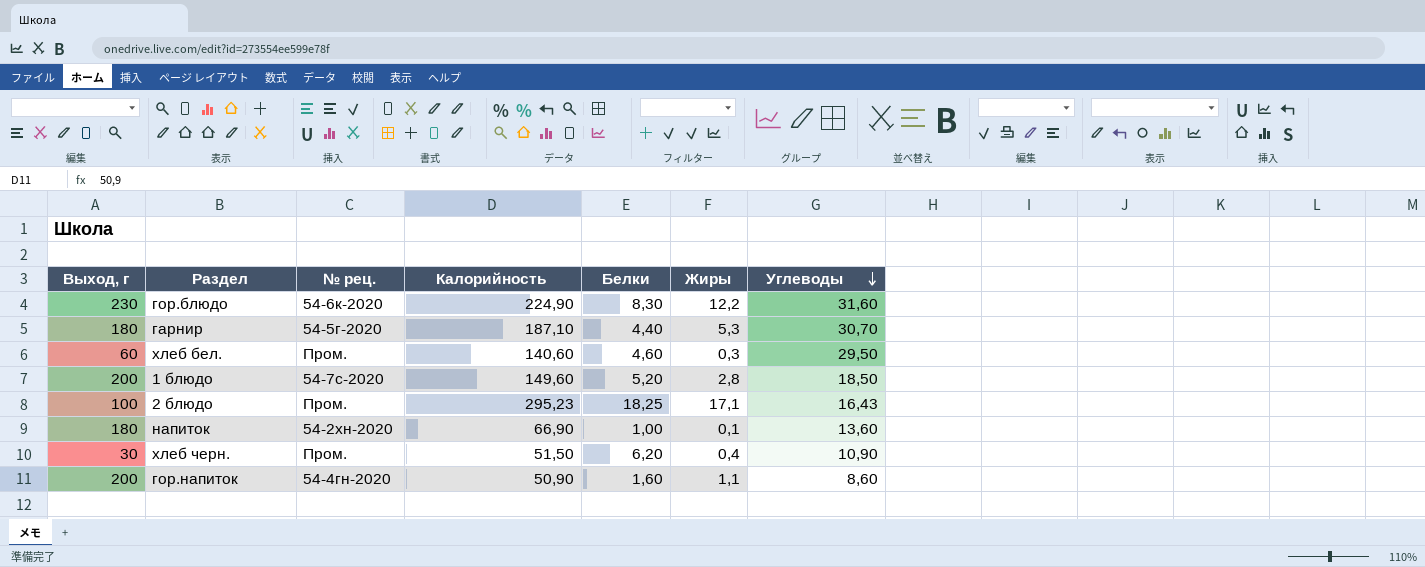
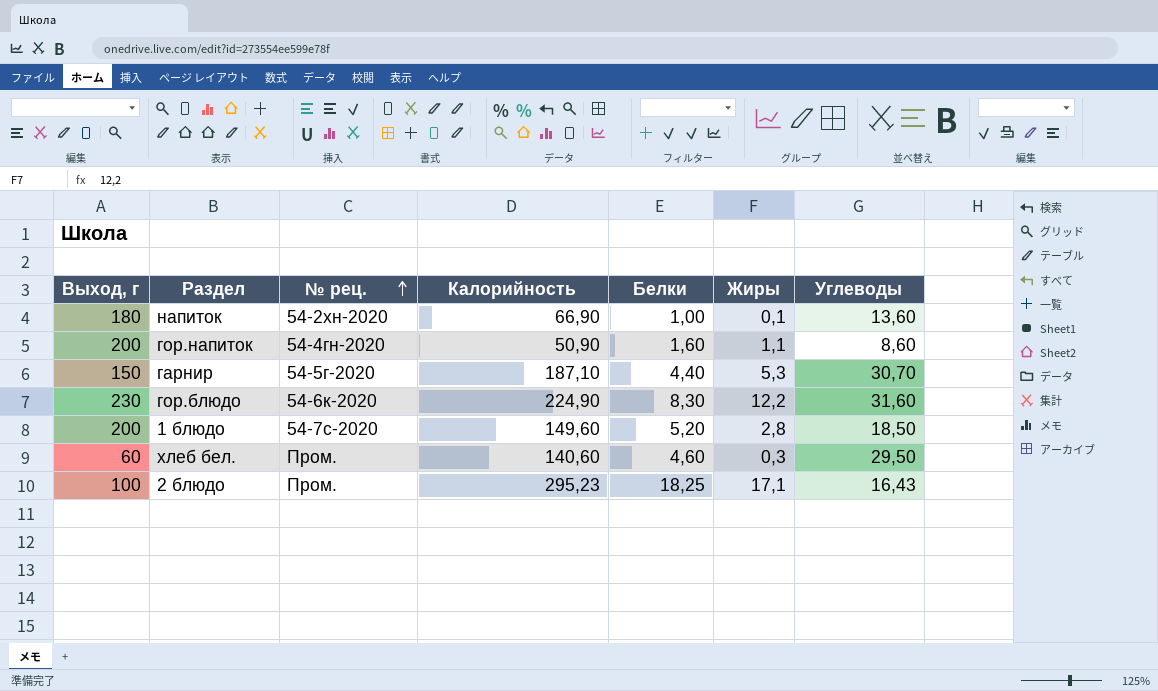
row order: Углеводы descending -> № рец. ascending
row хлеб черн.: 30 | Пром. | 51,50 | 6,20 | 0,4 | 10,90 -> none
гарнир | Выход, г: 180 -> 150

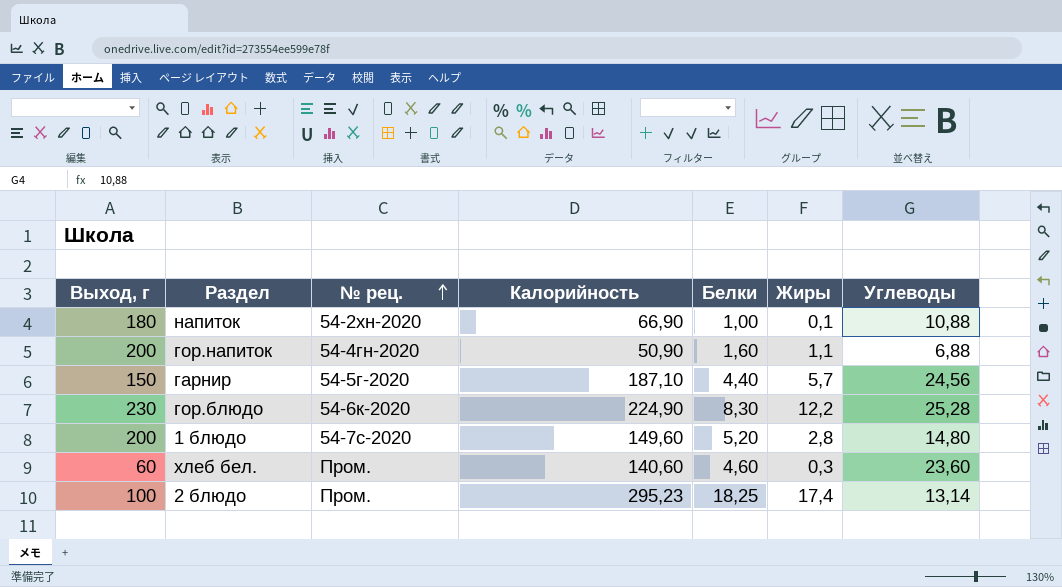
напиток | Углеводы: 13,60 -> 10,88
гор.напиток | Углеводы: 8,60 -> 6,88
гарнир | Жиры: 5,3 -> 5,7
гарнир | Углеводы: 30,70 -> 24,56
гор.блюдо | Углеводы: 31,60 -> 25,28
1 блюдо | Углеводы: 18,50 -> 14,80
хлеб бел. | Углеводы: 29,50 -> 23,60
2 блюдо | Жиры: 17,1 -> 17,4
2 блюдо | Углеводы: 16,43 -> 13,14

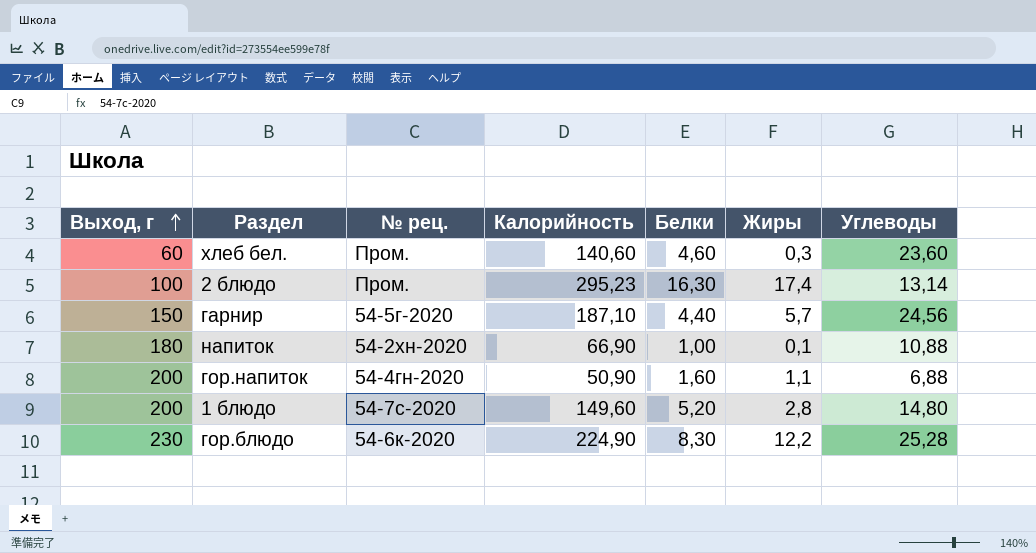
row order: № рец. ascending -> Выход, г ascending
2 блюдо | Белки: 18,25 -> 16,30

